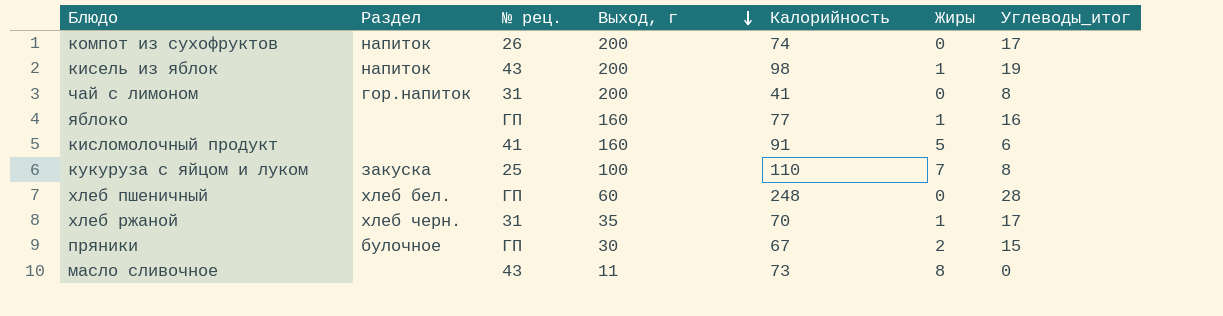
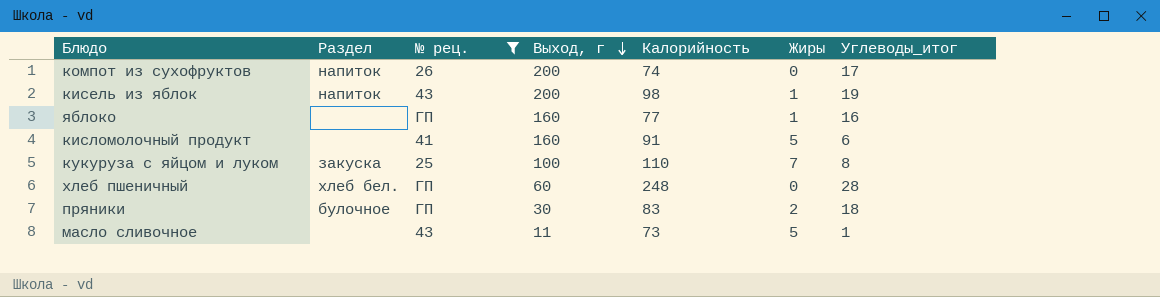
filter: none -> № рец. != 31
пряники | Калорийность: 67 -> 83
пряники | Углеводы_итог: 15 -> 18
масло сливочное | Жиры: 8 -> 5
масло сливочное | Углеводы_итог: 0 -> 1

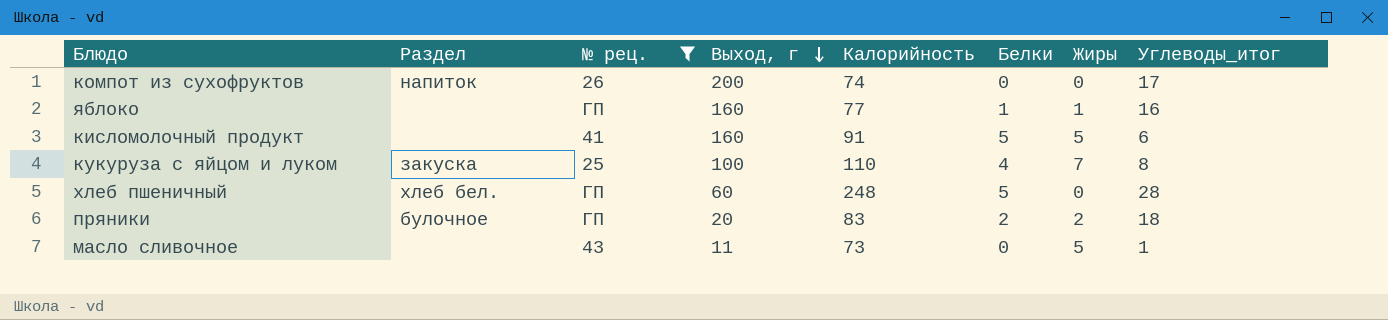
column Белки | position: none -> 6
row кисель из яблок: напиток | 43 | 200 | 98 | 1 | 19 -> none
пряники | Выход, г: 30 -> 20

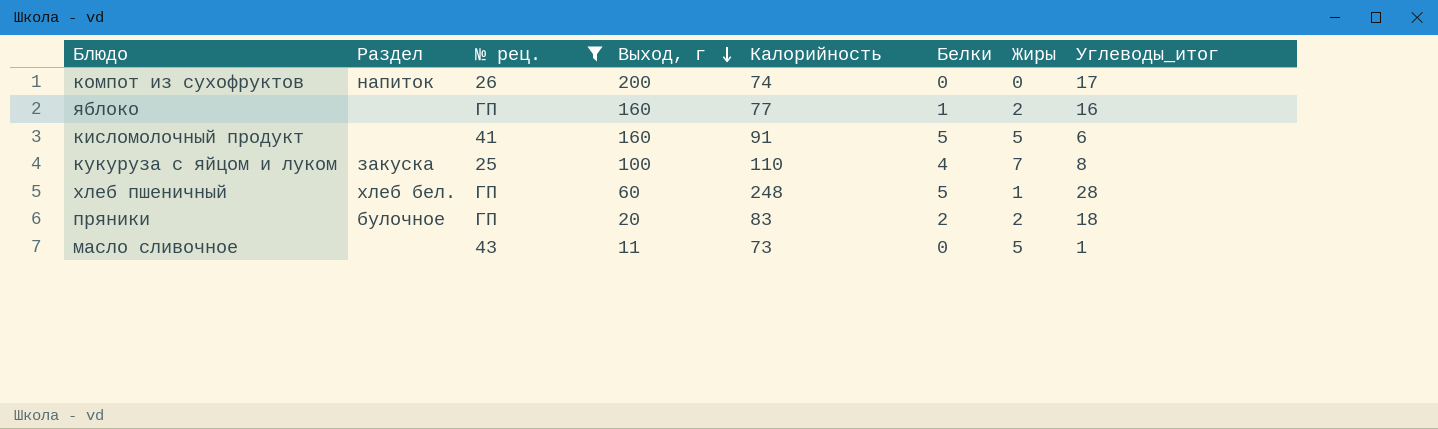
яблоко | Жиры: 1 -> 2
хлеб пшеничный | Жиры: 0 -> 1

